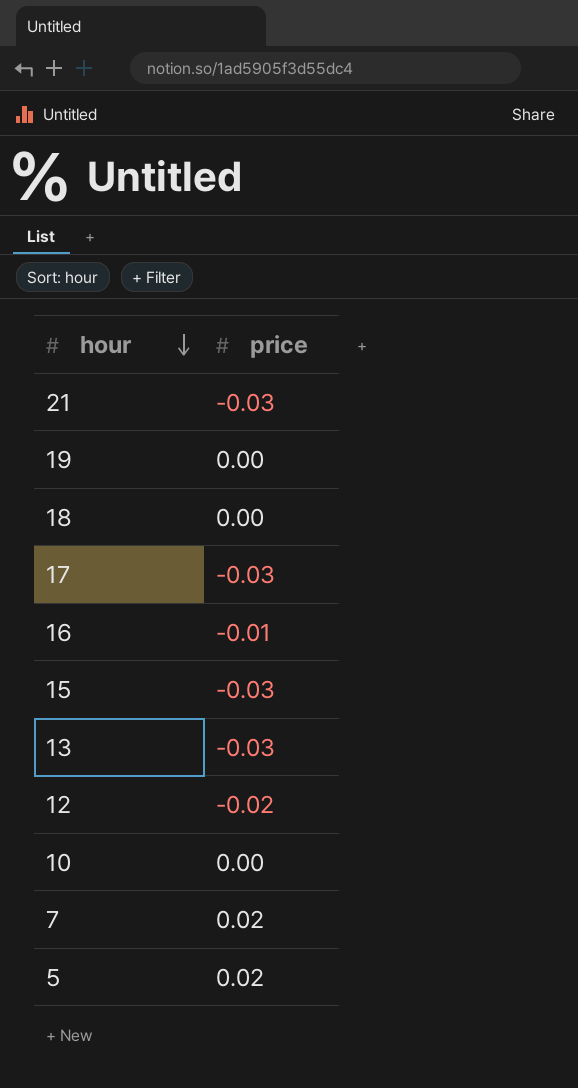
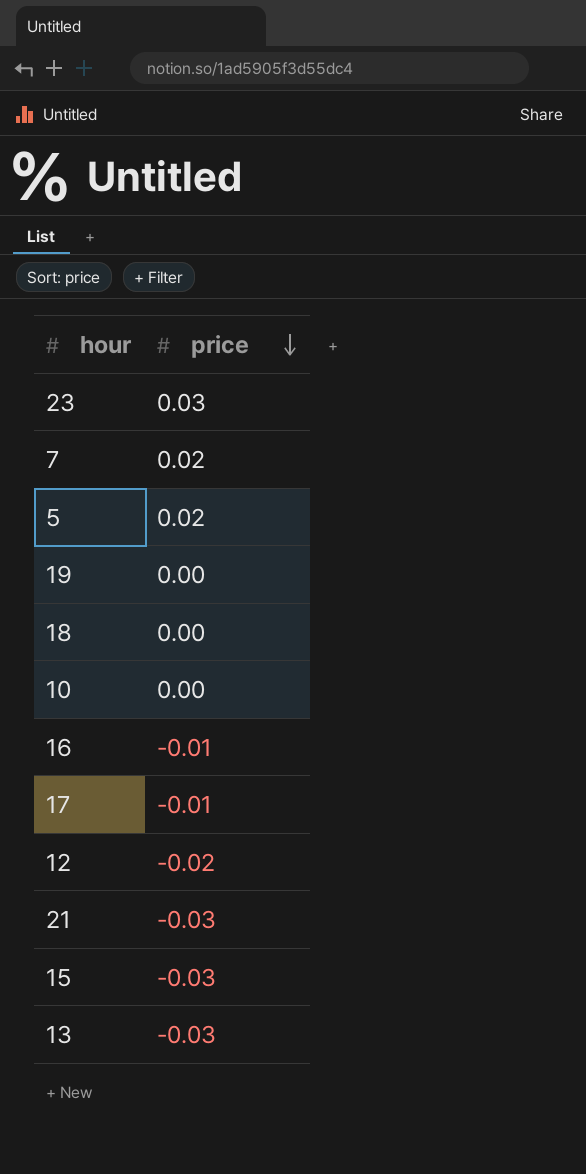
row order: hour descending -> price descending
row 23: none -> 0.03
17 | price: -0.03 -> -0.01

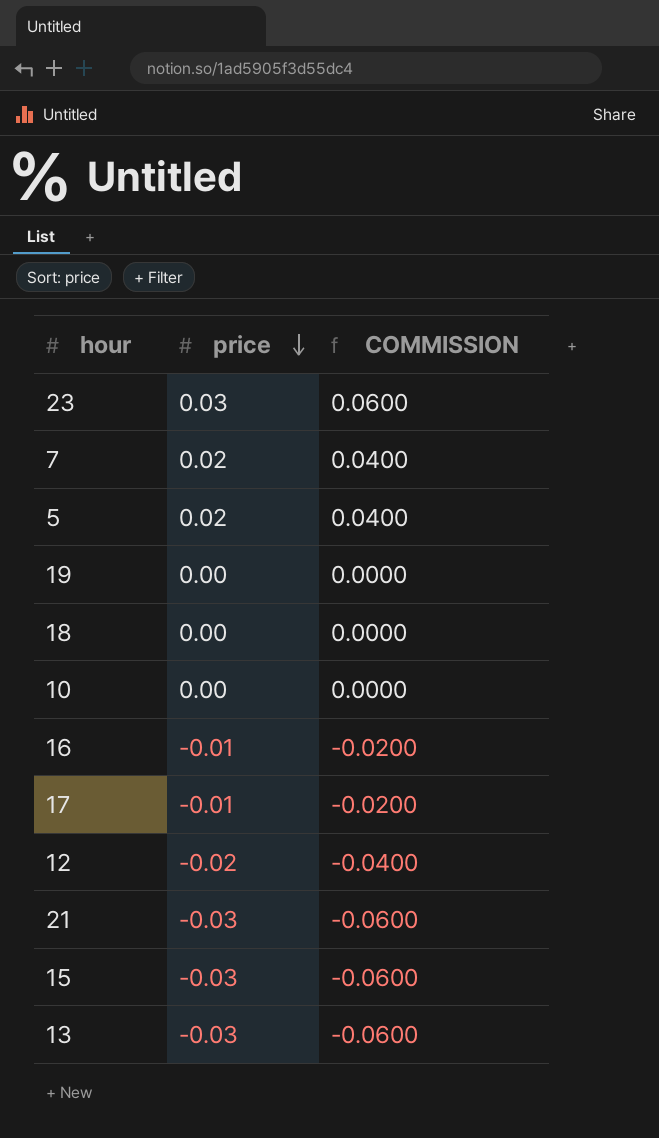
column COMMISSION | formula: none -> [price] * 2

